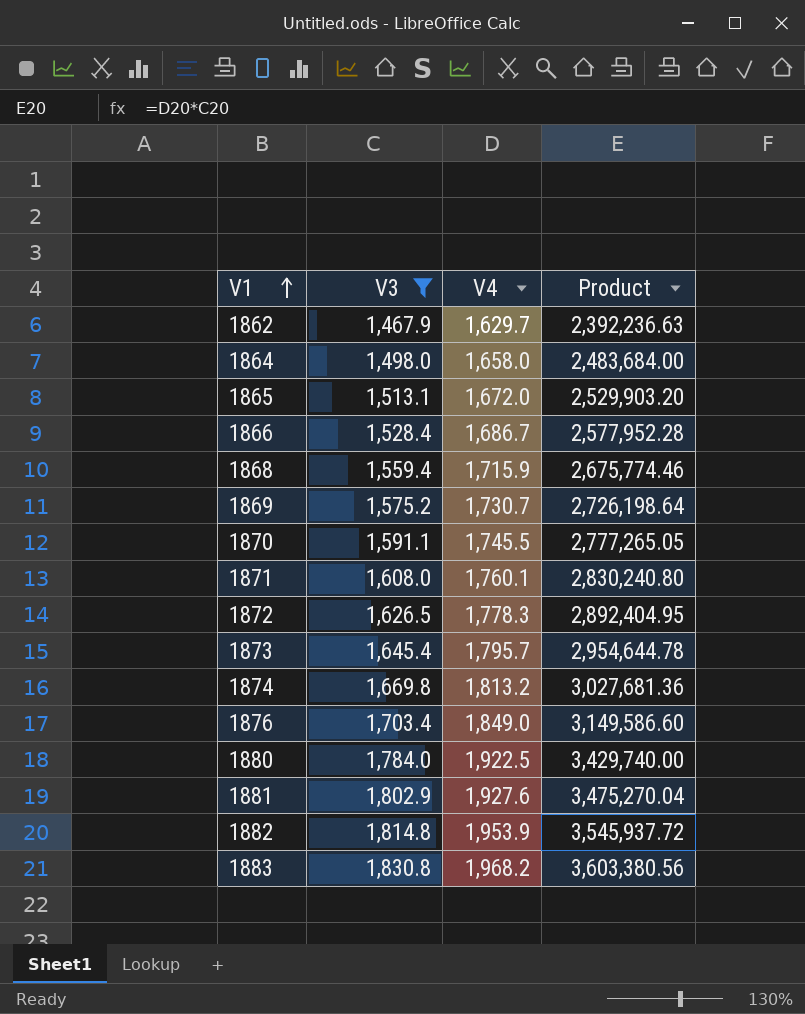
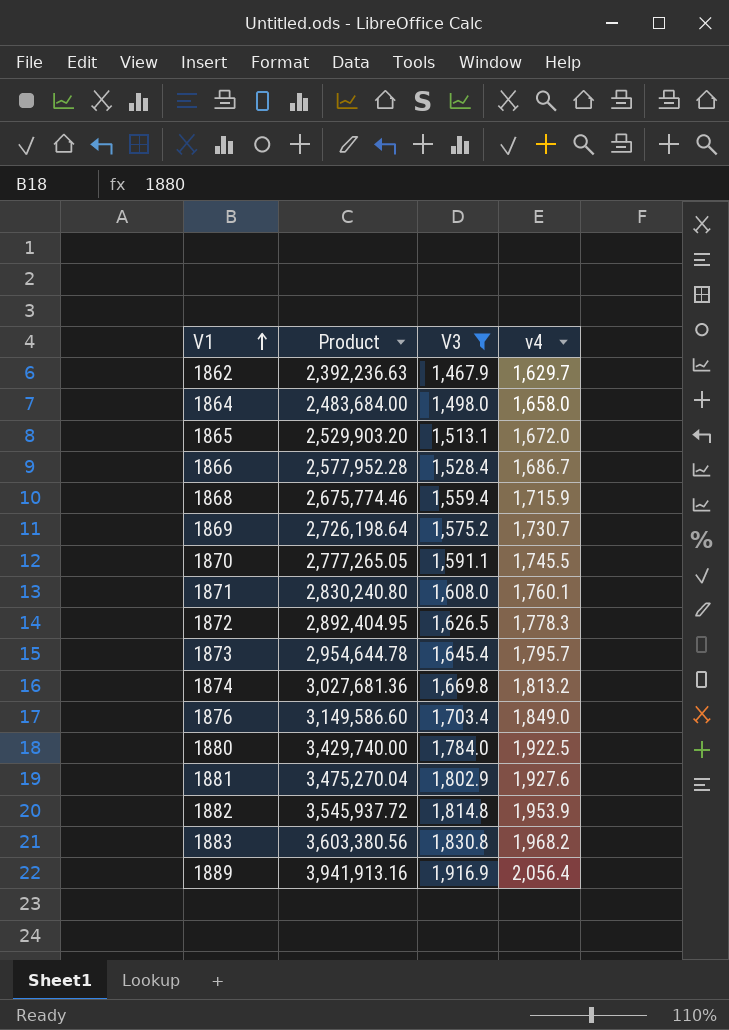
column Product | position: 4 -> 2
column name: V4 -> v4
row 1889: none -> 3,941,913.16 | 1,916.9 | 2,056.4

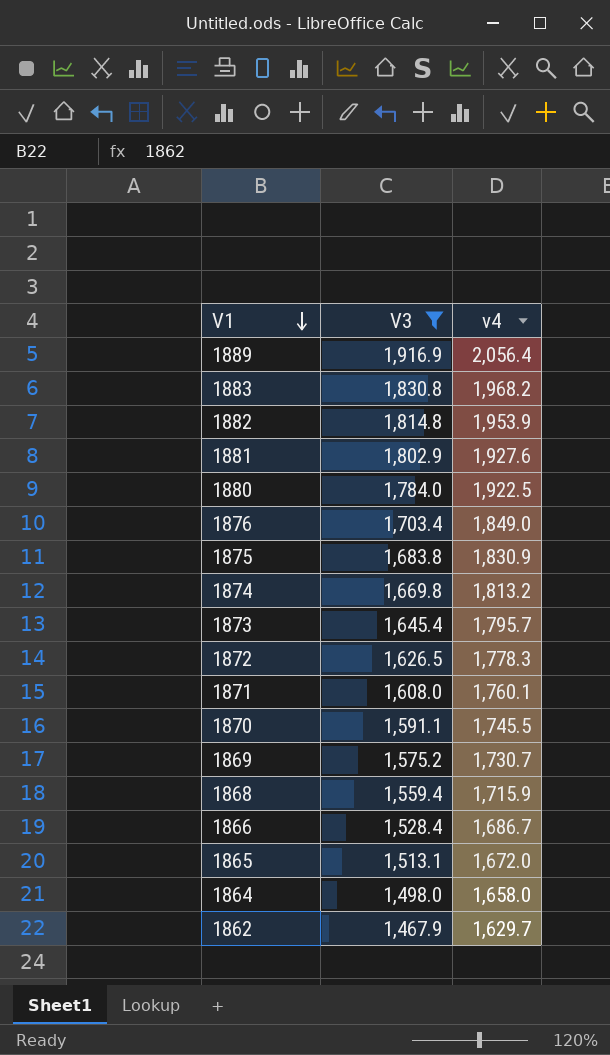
row order: V1 ascending -> V1 descending
column Product | formula: [V3] * [v4] -> none
row 1875: none -> 1,683.8 | 1,830.9

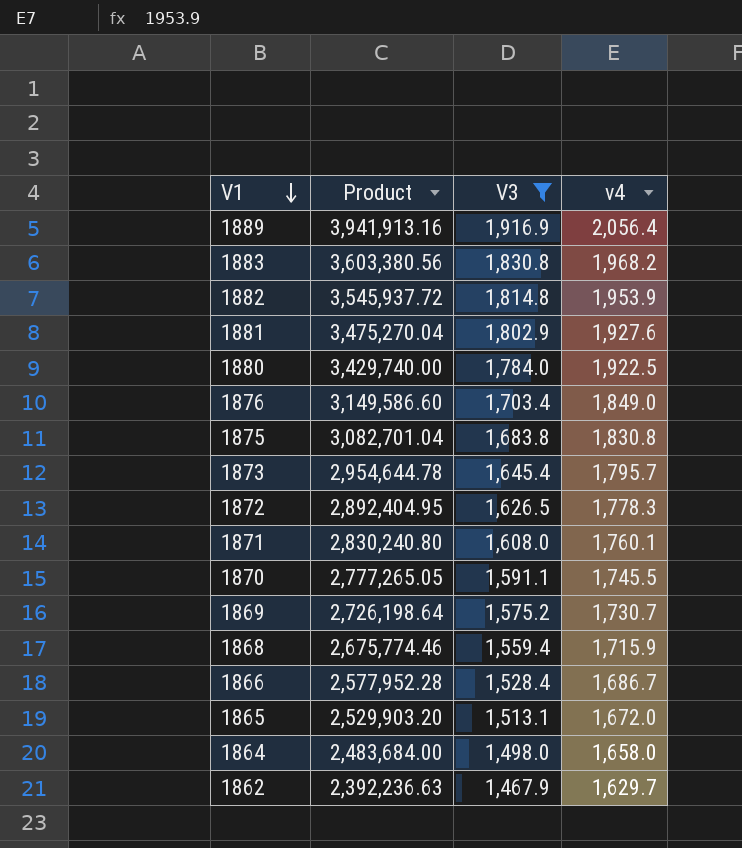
column Product | formula: none -> [V3] * [v4]
row 1874: 1,669.8 | 1,813.2 -> none
1875 | v4: 1,830.9 -> 1,830.8

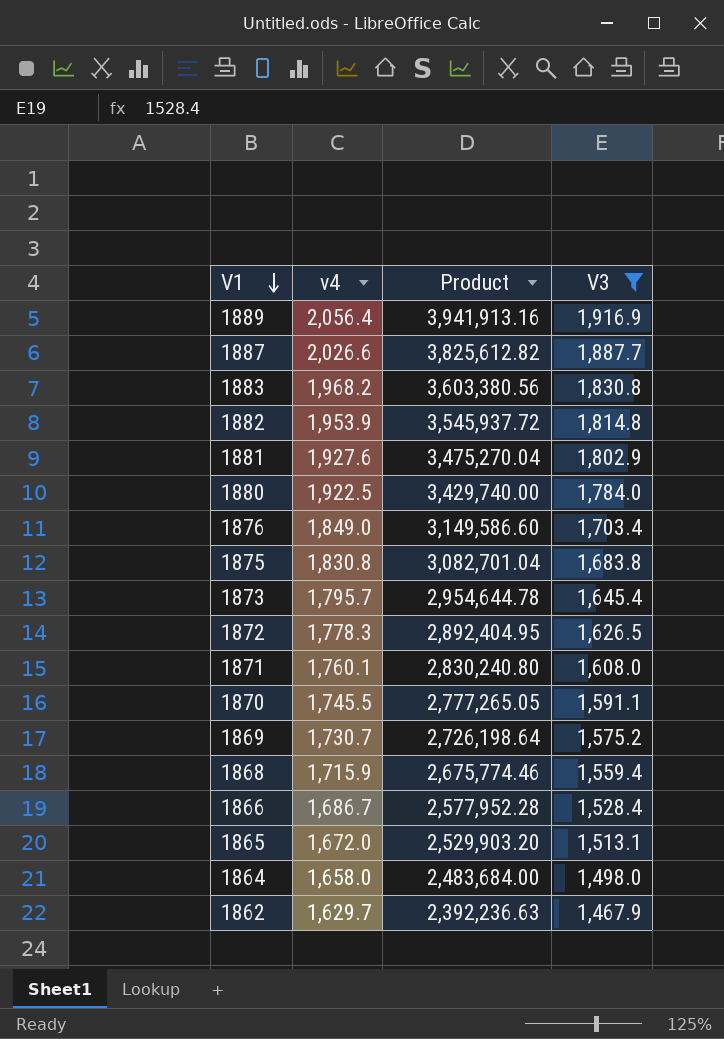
column v4 | position: 4 -> 2
row 1887: none -> 2,026.6 | 3,825,612.82 | 1,887.7

